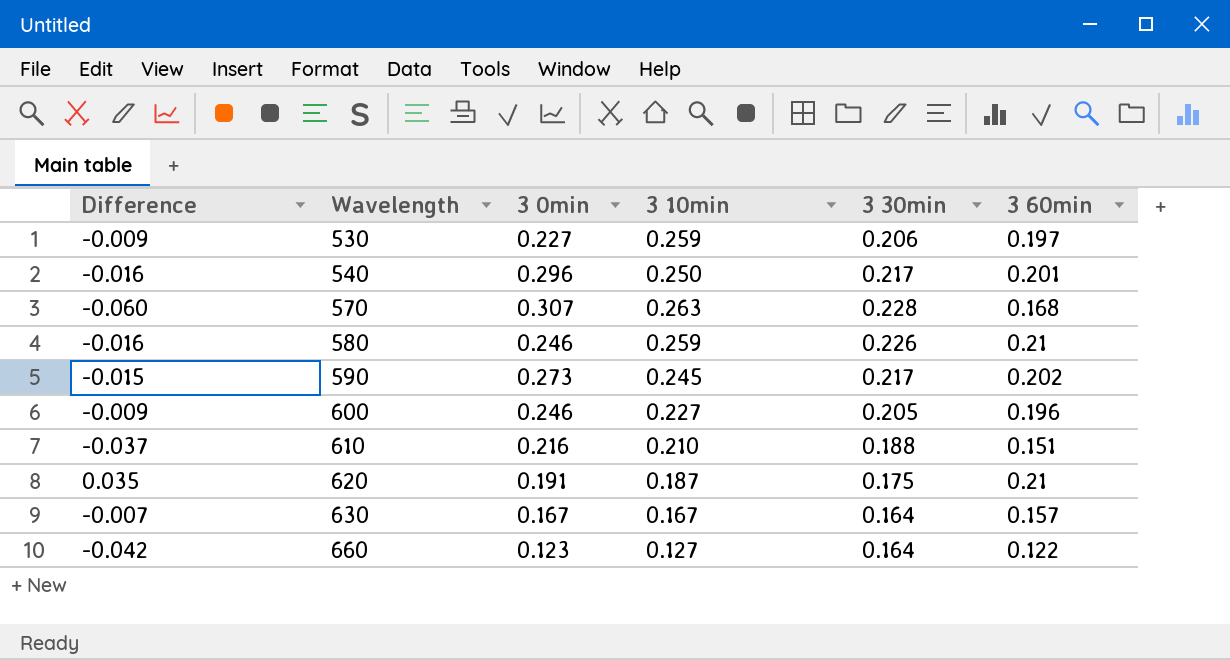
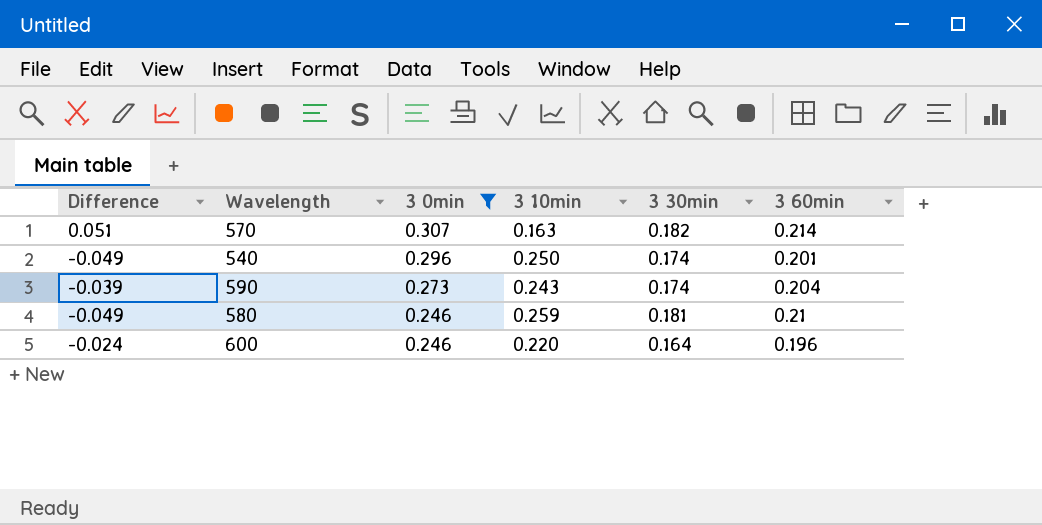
filter: none -> 3 0min >= 0.246
row order: Wavelength ascending -> 3 0min descending
column Difference | formula: [3 60min] - [3 30min] -> [3 60min] - [3 10min]
570 | 3 10min: 0.263 -> 0.163
570 | 3 30min: 0.228 -> 0.182
570 | 3 60min: 0.168 -> 0.214
540 | 3 30min: 0.217 -> 0.174
590 | 3 10min: 0.245 -> 0.243
590 | 3 30min: 0.217 -> 0.174
590 | 3 60min: 0.202 -> 0.204
580 | 3 30min: 0.226 -> 0.181
600 | 3 10min: 0.227 -> 0.220
600 | 3 30min: 0.205 -> 0.164

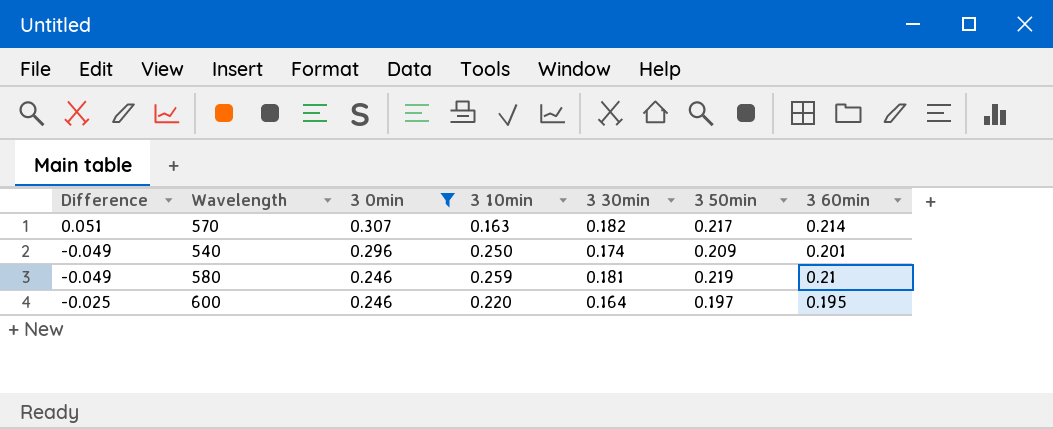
column 3 50min | position: none -> 6
row 590: -0.039 | 0.273 | 0.243 | 0.174 | 0.204 -> none
600 | Difference: -0.024 -> -0.025
600 | 3 60min: 0.196 -> 0.195

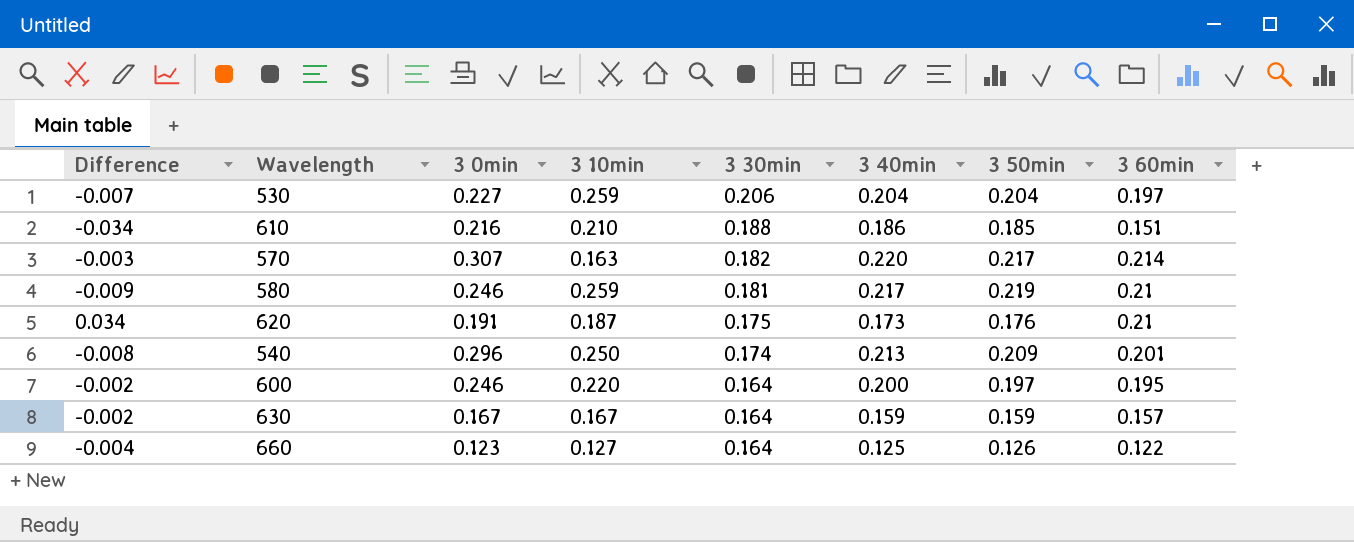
filter: 3 0min >= 0.246 -> none
row order: 3 0min descending -> 3 30min descending
column Difference | formula: [3 60min] - [3 10min] -> [3 60min] - [3 50min]
column 3 40min | position: none -> 6

